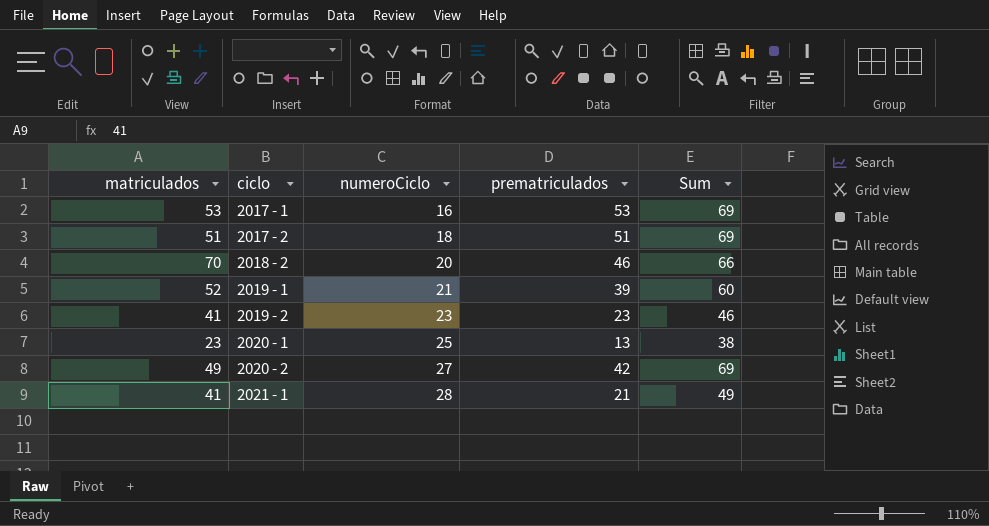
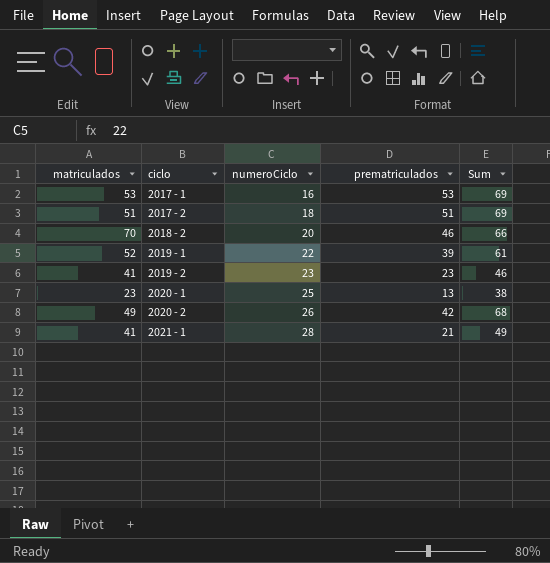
2019 - 1 | numeroCiclo: 21 -> 22
2019 - 1 | Sum: 60 -> 61
2020 - 2 | numeroCiclo: 27 -> 26
2020 - 2 | Sum: 69 -> 68

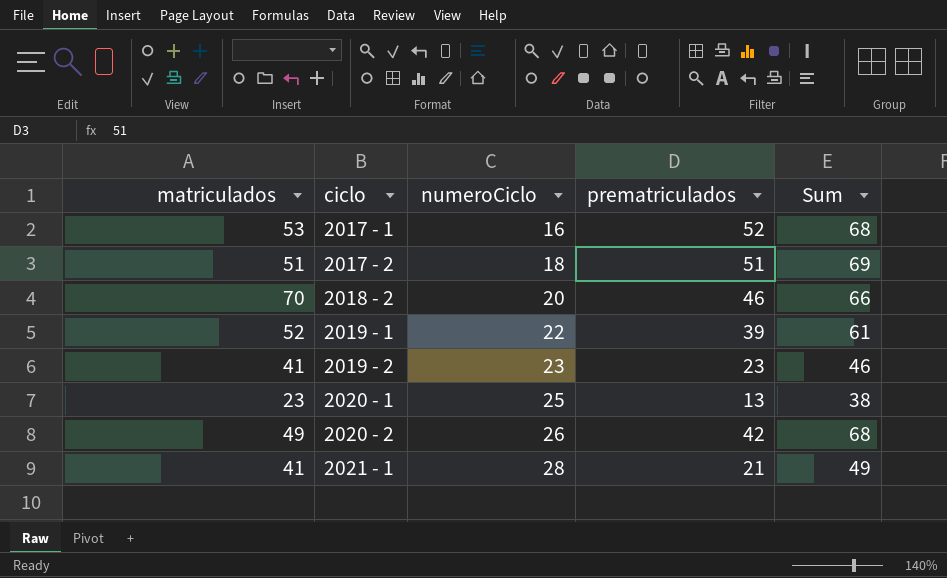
2017 - 1 | prematriculados: 53 -> 52
2017 - 1 | Sum: 69 -> 68

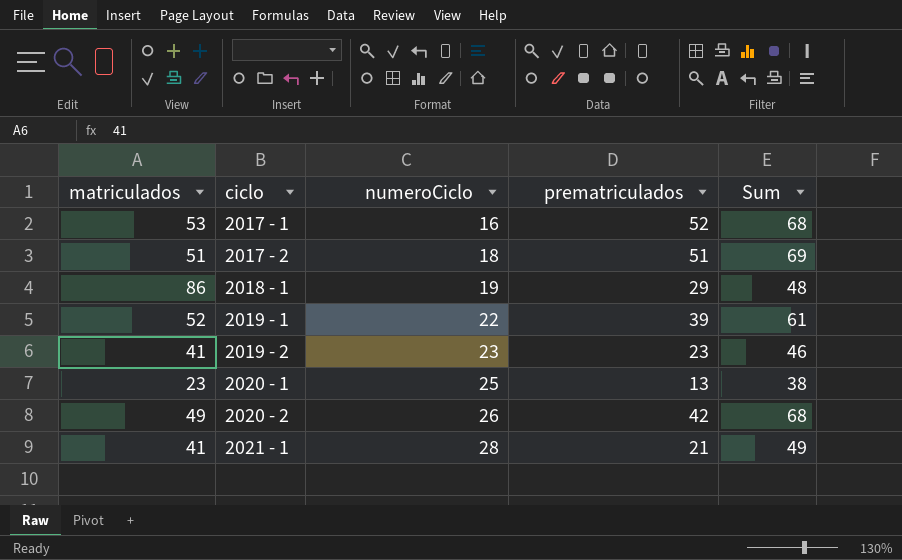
row 2018 - 2: 70 | 20 | 46 | 66 -> none
row 2018 - 1: none -> 86 | 19 | 29 | 48

